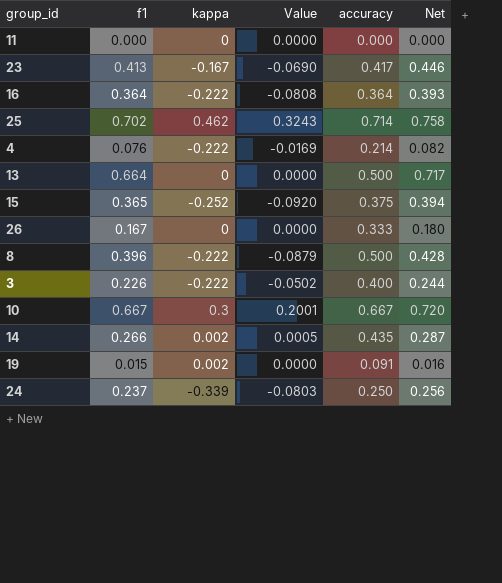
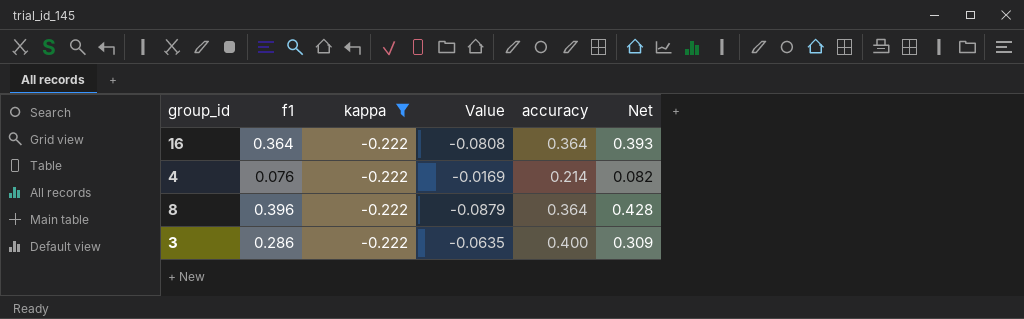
filter: none -> kappa = -0.222
8 | accuracy: 0.500 -> 0.364
3 | f1: 0.226 -> 0.286
3 | Value: -0.0502 -> -0.0635
3 | Net: 0.244 -> 0.309

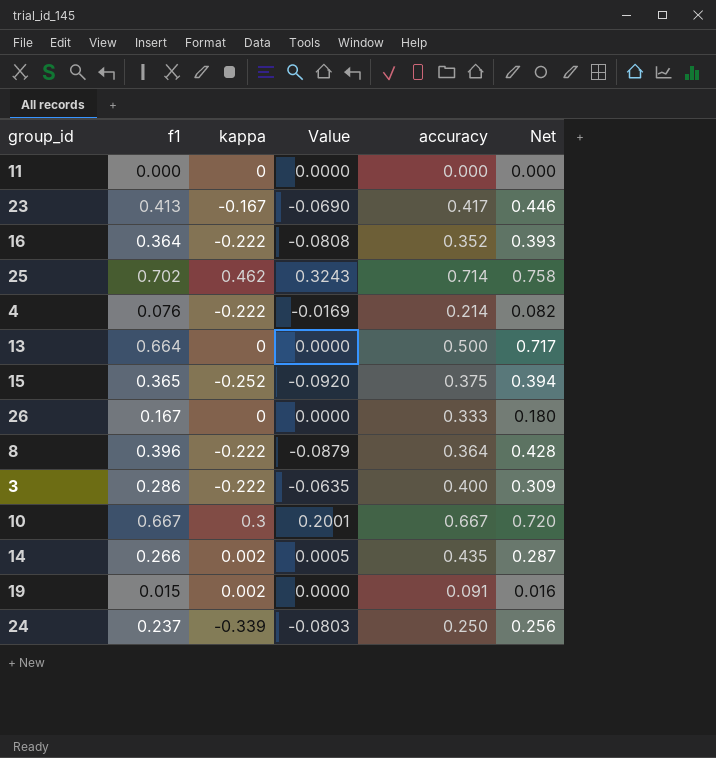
filter: kappa = -0.222 -> none
16 | accuracy: 0.364 -> 0.352

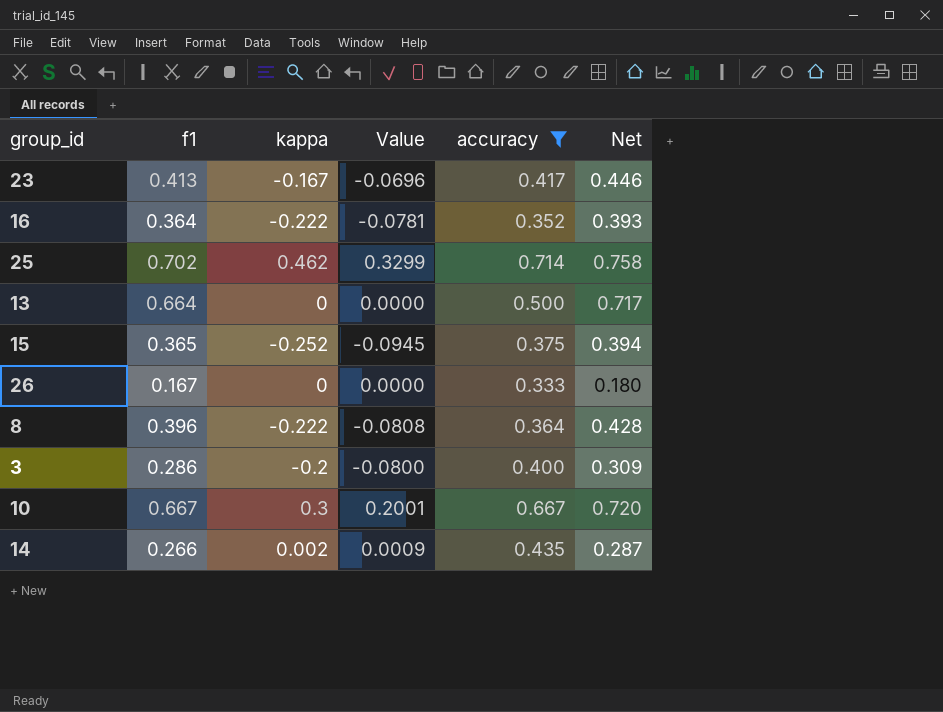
filter: none -> accuracy >= 0.333
column Value | formula: [f1] * [kappa] -> [kappa] * [accuracy]
3 | kappa: -0.222 -> -0.2

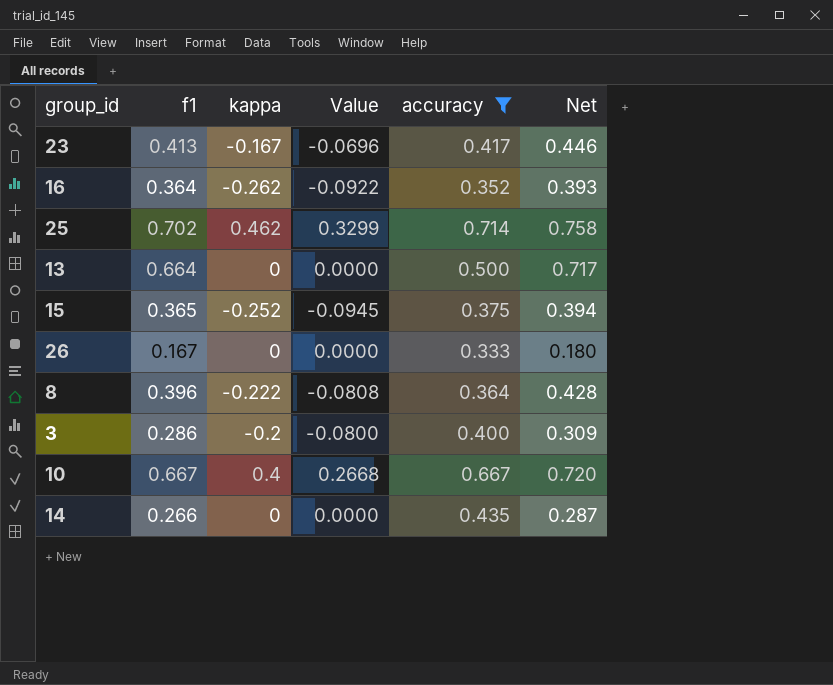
16 | kappa: -0.222 -> -0.262
16 | Value: -0.0781 -> -0.0922
10 | kappa: 0.3 -> 0.4
10 | Value: 0.2001 -> 0.2668
14 | kappa: 0.002 -> 0
14 | Value: 0.0009 -> 0.0000

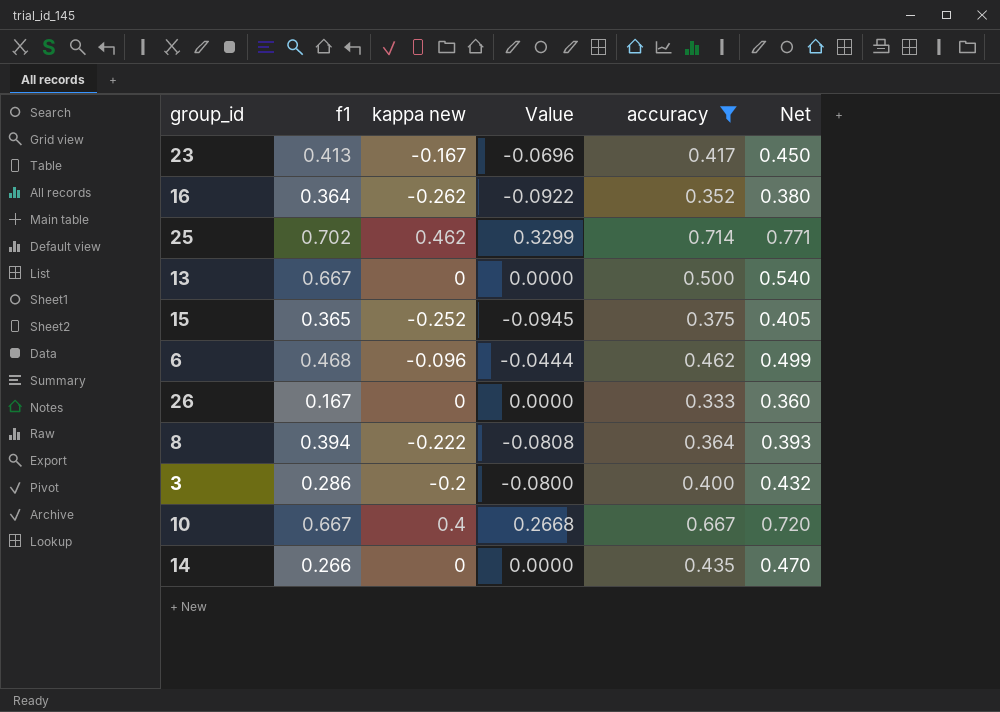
column name: kappa -> kappa new
column Net | formula: [f1] * 1.08 -> [accuracy] * 1.08
13 | f1: 0.664 -> 0.667
row 6: none -> 0.468 | -0.096 | -0.0444 | 0.462 | 0.499
8 | f1: 0.396 -> 0.394

